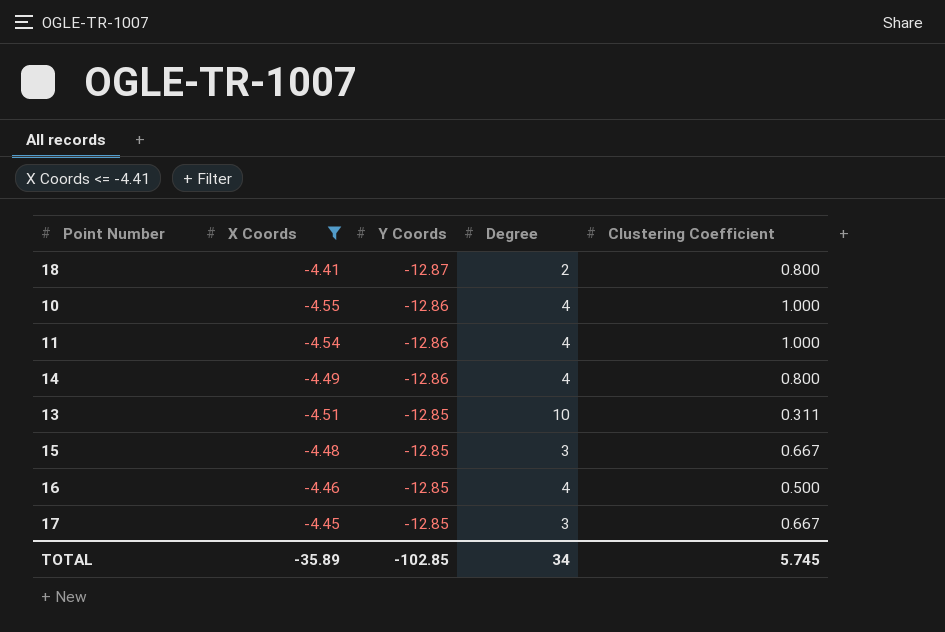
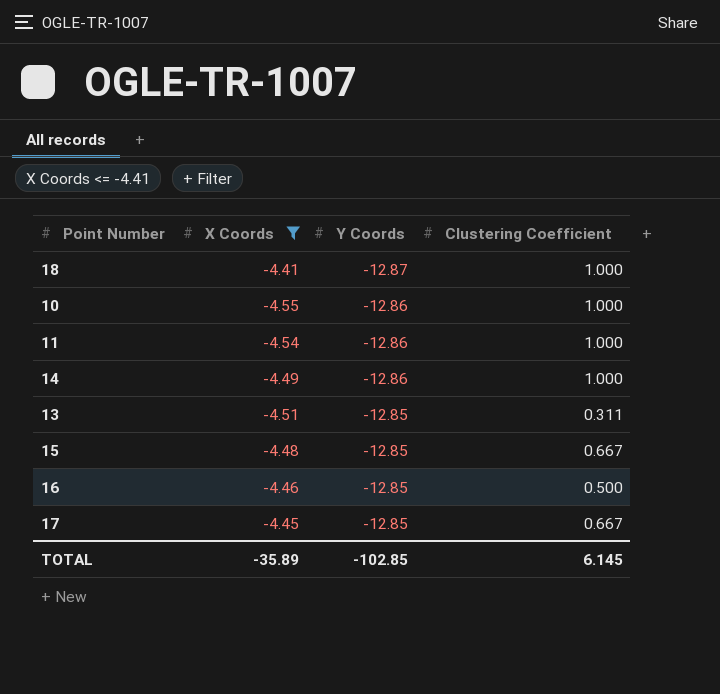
column Degree | position: 4 -> none
18 | Clustering Coefficient: 0.800 -> 1.000
14 | Clustering Coefficient: 0.800 -> 1.000
TOTAL | Clustering Coefficient: 5.745 -> 6.145

